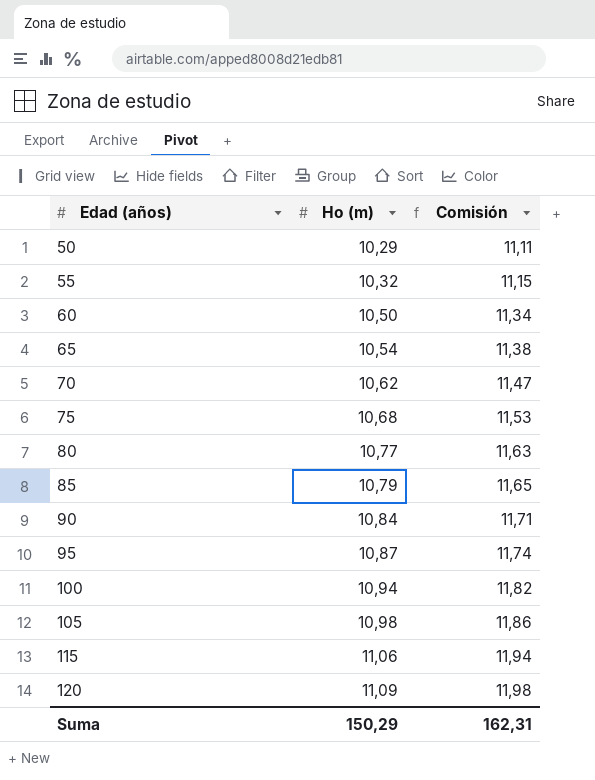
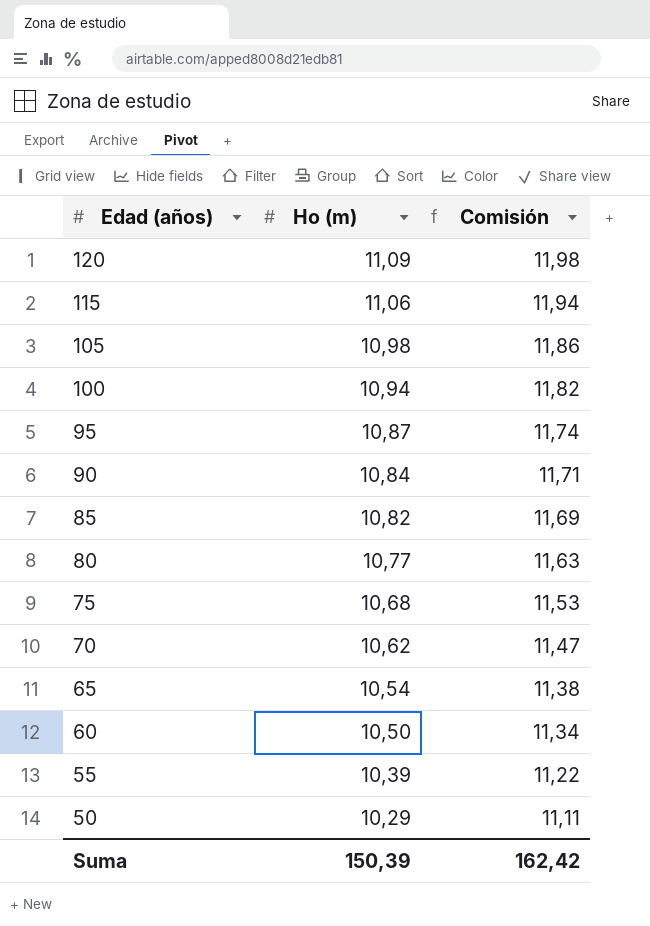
row order: Edad (años) ascending -> Edad (años) descending
85 | Ho (m): 10,79 -> 10,82
85 | Comisión: 11,65 -> 11,69
55 | Ho (m): 10,32 -> 10,39
55 | Comisión: 11,15 -> 11,22
Suma | Ho (m): 150,29 -> 150,39
Suma | Comisión: 162,31 -> 162,42

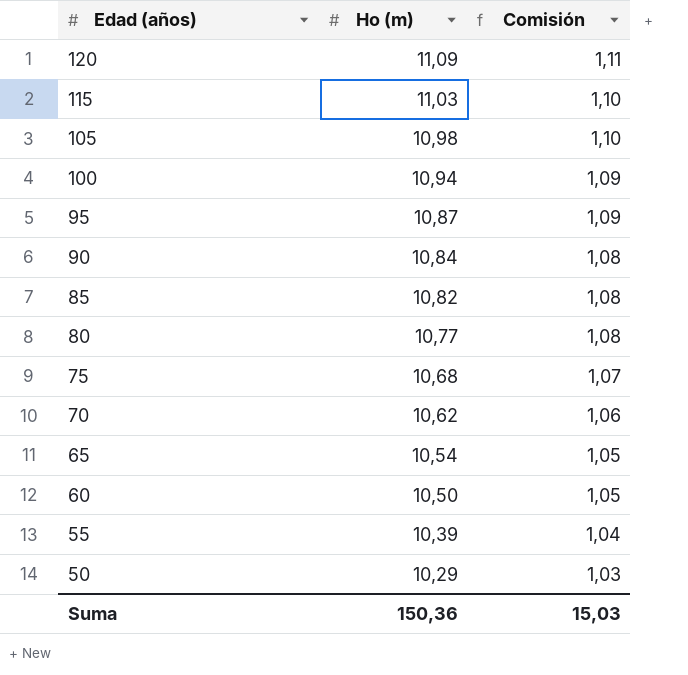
column Comisión | formula: [Ho (m)] * 1,08 -> [Ho (m)] * 0,1
115 | Ho (m): 11,06 -> 11,03
Suma | Ho (m): 150,39 -> 150,36
Suma | Comisión: 162,42 -> 15,03

